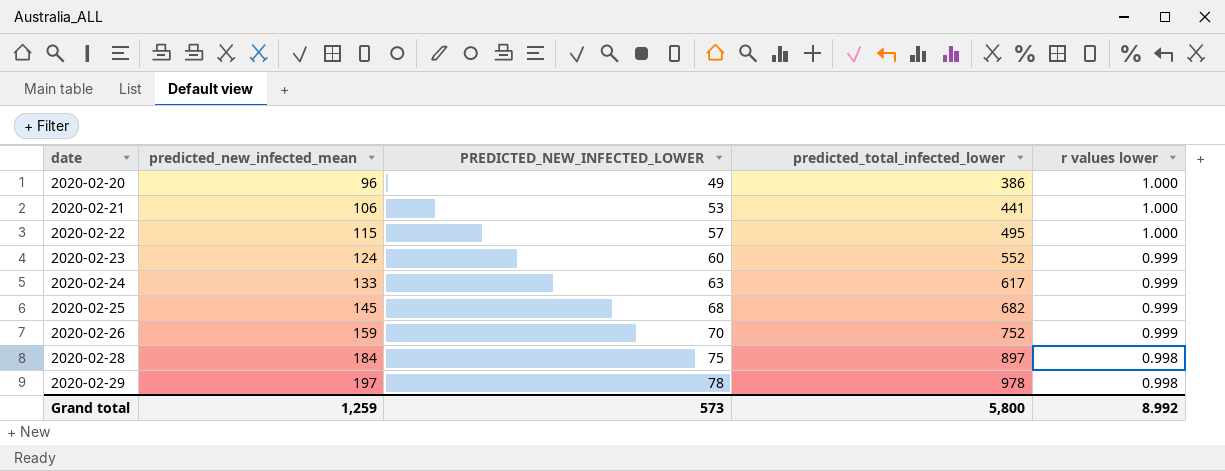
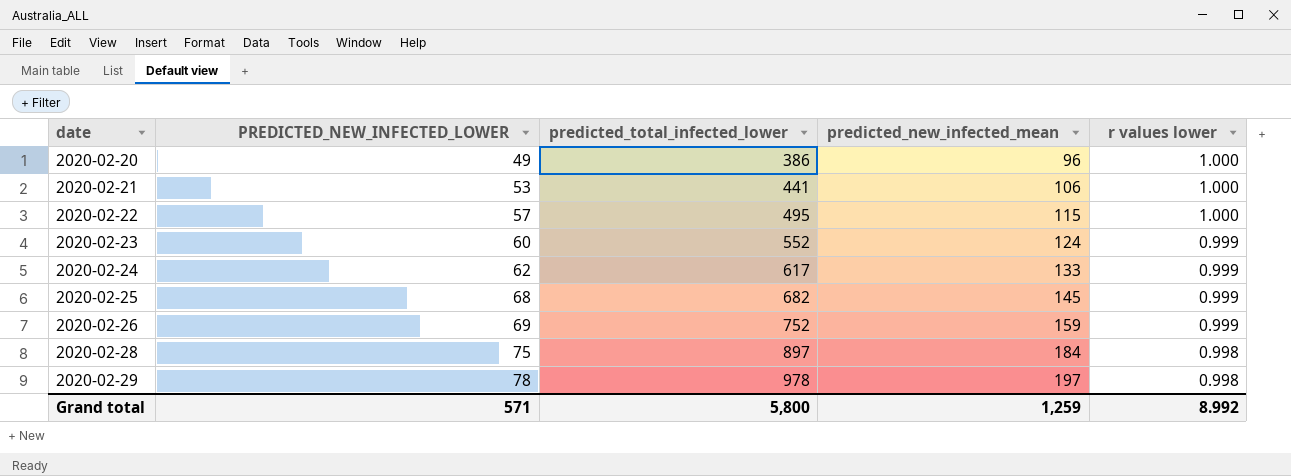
column predicted_new_infected_mean | position: 2 -> 4
2020-02-24 | PREDICTED_NEW_INFECTED_LOWER: 63 -> 62
2020-02-26 | PREDICTED_NEW_INFECTED_LOWER: 70 -> 69
Grand total | PREDICTED_NEW_INFECTED_LOWER: 573 -> 571

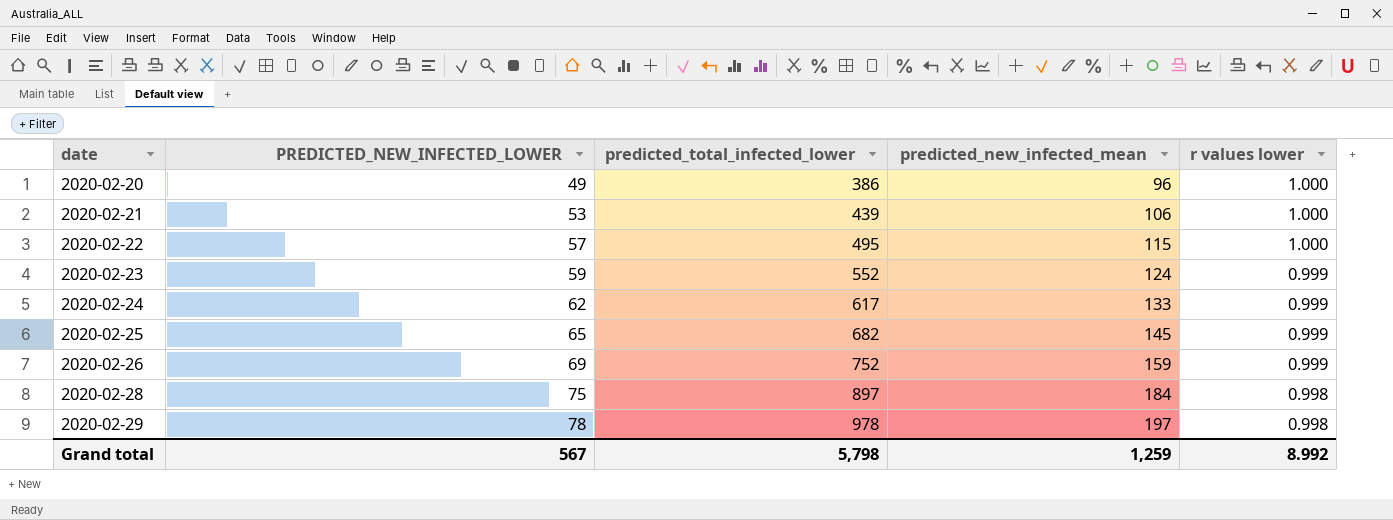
2020-02-21 | predicted_total_infected_lower: 441 -> 439
2020-02-23 | PREDICTED_NEW_INFECTED_LOWER: 60 -> 59
2020-02-25 | PREDICTED_NEW_INFECTED_LOWER: 68 -> 65
Grand total | PREDICTED_NEW_INFECTED_LOWER: 571 -> 567
Grand total | predicted_total_infected_lower: 5,800 -> 5,798

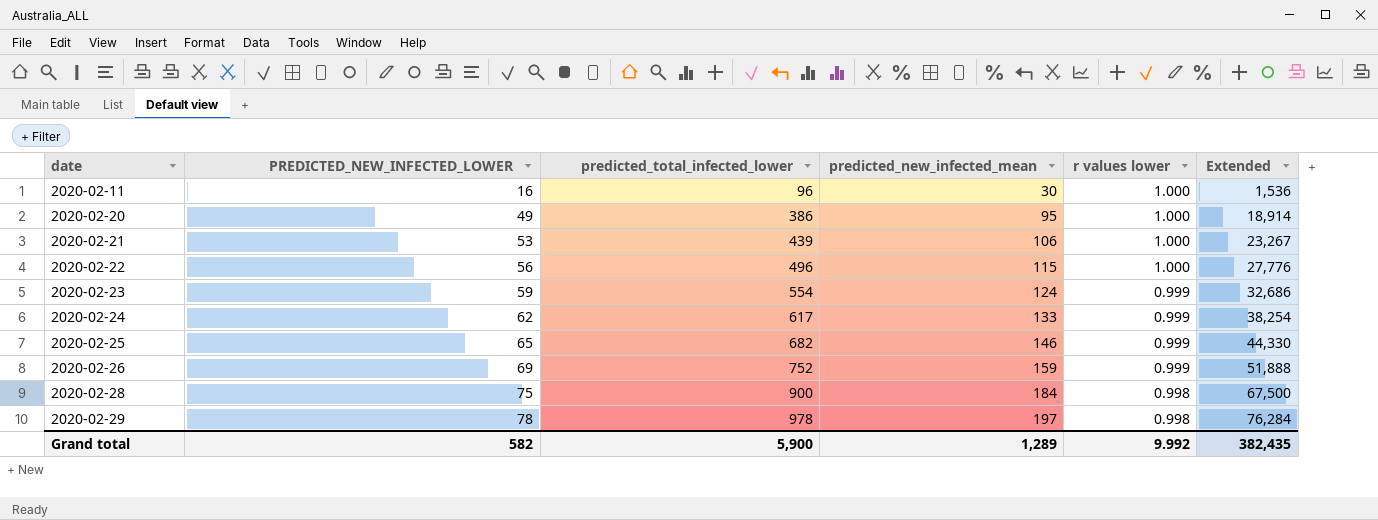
column Extended | formula: none -> [PREDICTED_NEW_INFECTED_LOWER] * [predicted_total_infected_lower]
row 2020-02-11: none -> 16 | 96 | 30 | 1.000 | 1,536
2020-02-20 | predicted_new_infected_mean: 96 -> 95
2020-02-22 | PREDICTED_NEW_INFECTED_LOWER: 57 -> 56
2020-02-22 | predicted_total_infected_lower: 495 -> 496
2020-02-23 | predicted_total_infected_lower: 552 -> 554
2020-02-25 | predicted_new_infected_mean: 145 -> 146
2020-02-28 | predicted_total_infected_lower: 897 -> 900
Grand total | PREDICTED_NEW_INFECTED_LOWER: 567 -> 582
Grand total | predicted_total_infected_lower: 5,798 -> 5,900
Grand total | predicted_new_infected_mean: 1,259 -> 1,289
Grand total | r values lower: 8.992 -> 9.992

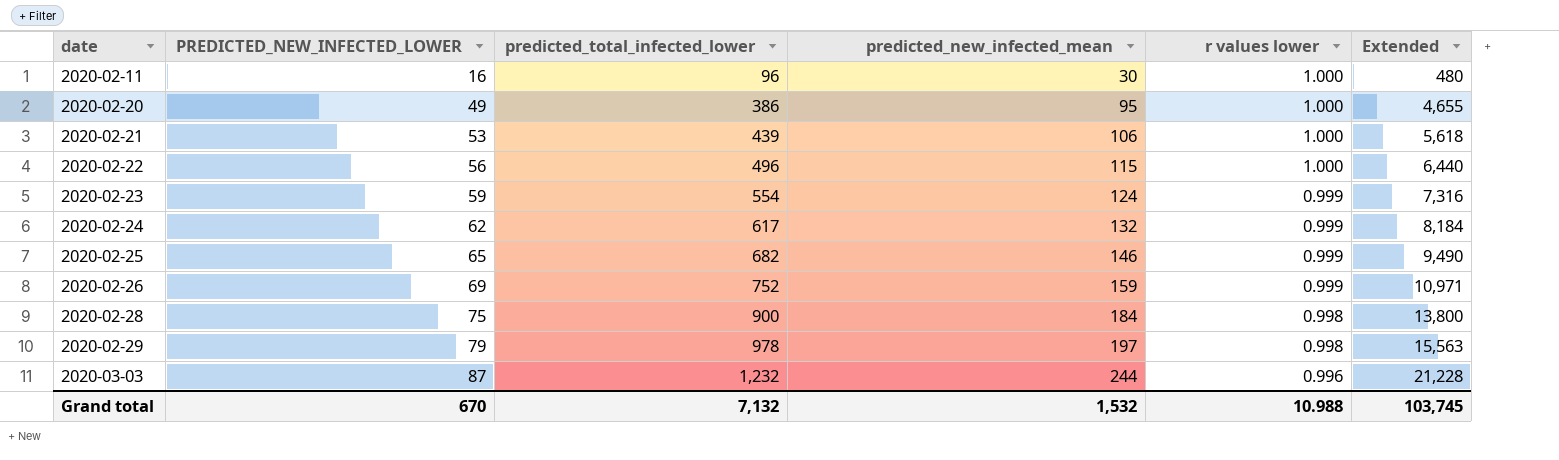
column Extended | formula: [PREDICTED_NEW_INFECTED_LOWER] * [predicted_total_infected_lower] -> [PREDICTED_NEW_INFECTED_LOWER] * [predicted_new_infected_mean]
2020-02-24 | predicted_new_infected_mean: 133 -> 132
2020-02-29 | PREDICTED_NEW_INFECTED_LOWER: 78 -> 79
row 2020-03-03: none -> 87 | 1,232 | 244 | 0.996 | 21,228
Grand total | PREDICTED_NEW_INFECTED_LOWER: 582 -> 670
Grand total | predicted_total_infected_lower: 5,900 -> 7,132
Grand total | predicted_new_infected_mean: 1,289 -> 1,532
Grand total | r values lower: 9.992 -> 10.988
Grand total | Extended: 382,435 -> 103,745

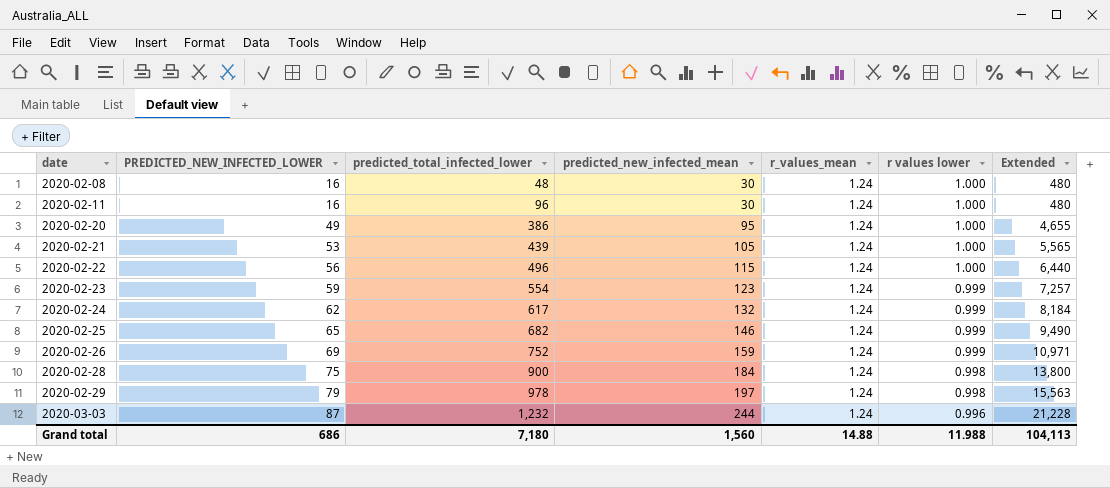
column r_values_mean | position: none -> 5
row 2020-02-08: none -> 16 | 48 | 30 | 1.24 | 1.000 | 480
2020-02-21 | predicted_new_infected_mean: 106 -> 105
2020-02-21 | Extended: 5,618 -> 5,565
2020-02-23 | predicted_new_infected_mean: 124 -> 123
2020-02-23 | Extended: 7,316 -> 7,257
Grand total | PREDICTED_NEW_INFECTED_LOWER: 670 -> 686
Grand total | predicted_total_infected_lower: 7,132 -> 7,180
Grand total | predicted_new_infected_mean: 1,532 -> 1,560
Grand total | r values lower: 10.988 -> 11.988
Grand total | Extended: 103,745 -> 104,113

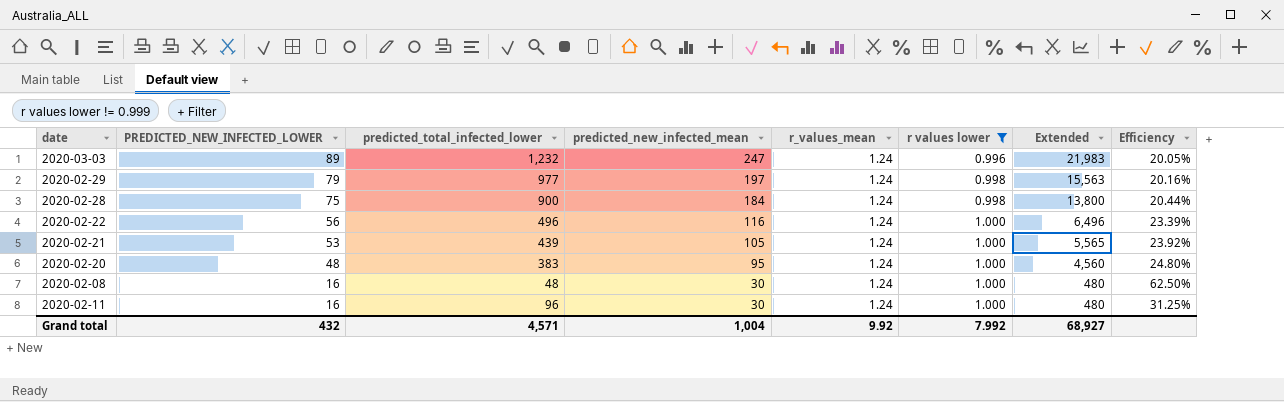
filter: none -> r values lower != 0.999
row order: date ascending -> PREDICTED_NEW_INFECTED_LOWER descending
column Efficiency | formula: none -> [predicted_new_infected_mean] / [predicted_total_infected_lower]
2020-03-03 | PREDICTED_NEW_INFECTED_LOWER: 87 -> 89
2020-03-03 | predicted_new_infected_mean: 244 -> 247
2020-03-03 | Extended: 21,228 -> 21,983
2020-02-29 | predicted_total_infected_lower: 978 -> 977
2020-02-22 | predicted_new_infected_mean: 115 -> 116
2020-02-22 | Extended: 6,440 -> 6,496
2020-02-20 | PREDICTED_NEW_INFECTED_LOWER: 49 -> 48
2020-02-20 | predicted_total_infected_lower: 386 -> 383
2020-02-20 | Extended: 4,655 -> 4,560
Grand total | PREDICTED_NEW_INFECTED_LOWER: 686 -> 432
Grand total | predicted_total_infected_lower: 7,180 -> 4,571
Grand total | predicted_new_infected_mean: 1,560 -> 1,004
Grand total | r_values_mean: 14.88 -> 9.92
Grand total | r values lower: 11.988 -> 7.992
Grand total | Extended: 104,113 -> 68,927

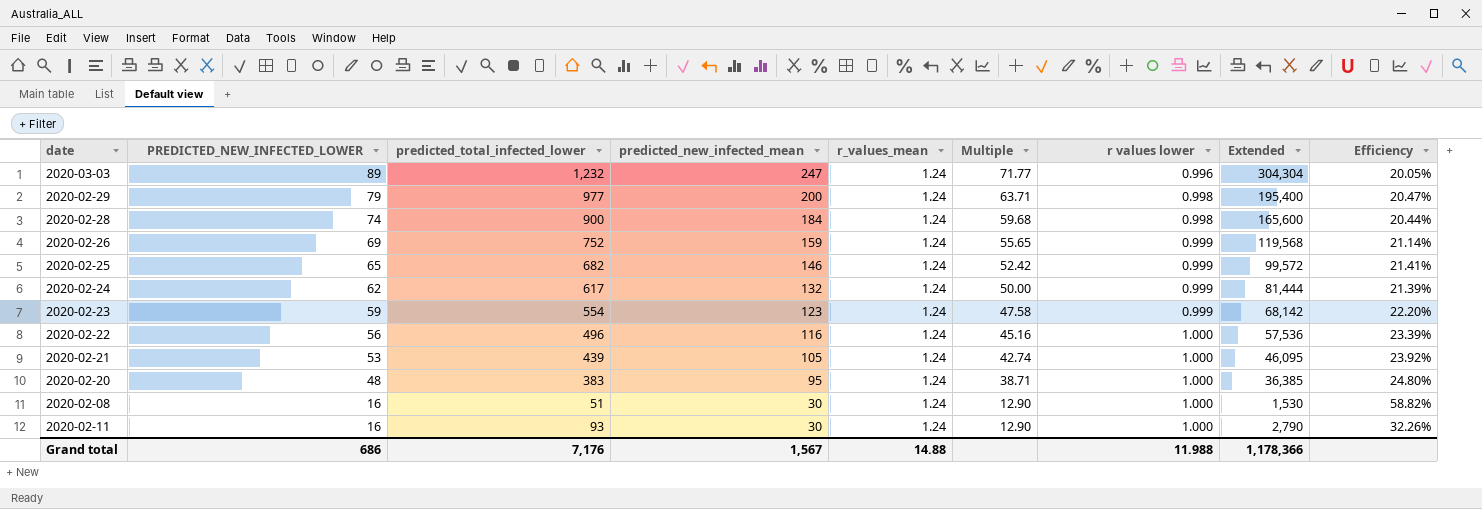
filter: r values lower != 0.999 -> none
column Multiple | formula: none -> [PREDICTED_NEW_INFECTED_LOWER] / [r_values_mean]
column Extended | formula: [PREDICTED_NEW_INFECTED_LOWER] * [predicted_new_infected_mean] -> [predicted_total_infected_lower] * [predicted_new_infected_mean]
2020-02-29 | predicted_new_infected_mean: 197 -> 200
2020-02-29 | Efficiency: 20.16% -> 20.47%
2020-02-28 | PREDICTED_NEW_INFECTED_LOWER: 75 -> 74
2020-02-08 | predicted_total_infected_lower: 48 -> 51
2020-02-08 | Efficiency: 62.50% -> 58.82%
2020-02-11 | predicted_total_infected_lower: 96 -> 93
2020-02-11 | Efficiency: 31.25% -> 32.26%
Grand total | PREDICTED_NEW_INFECTED_LOWER: 432 -> 686
Grand total | predicted_total_infected_lower: 4,571 -> 7,176
Grand total | predicted_new_infected_mean: 1,004 -> 1,567
Grand total | r_values_mean: 9.92 -> 14.88
Grand total | r values lower: 7.992 -> 11.988
Grand total | Extended: 68,927 -> 1,178,366

